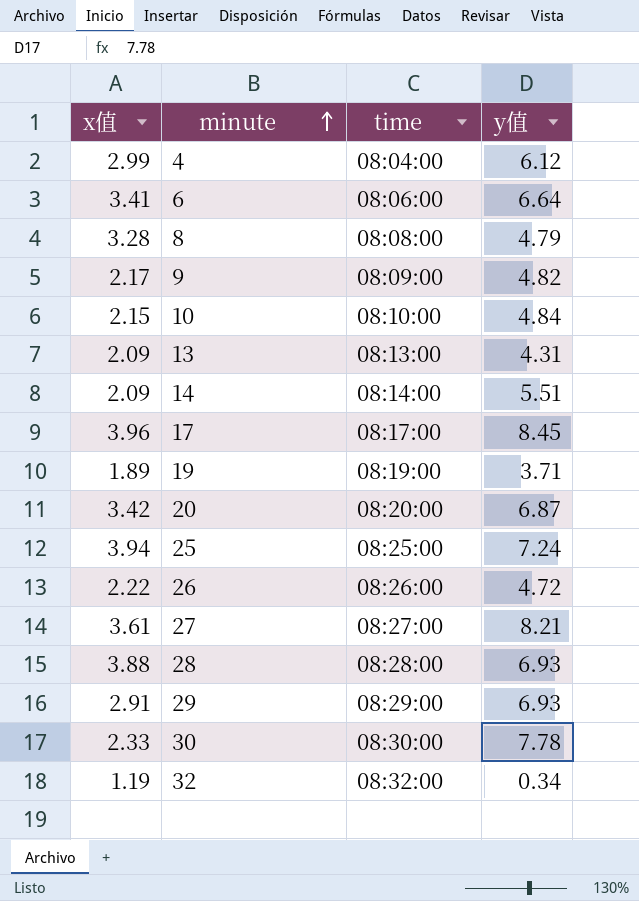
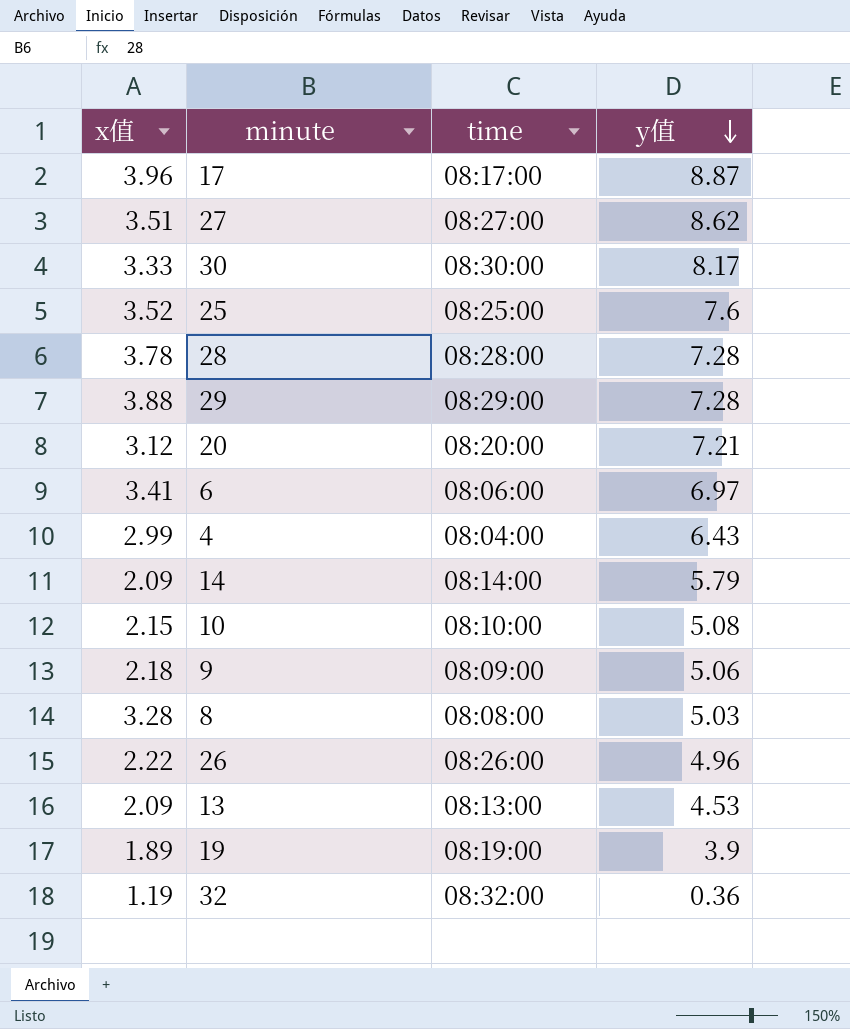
row order: minute ascending -> y值 descending
17 | y值: 8.45 -> 8.87
27 | x值: 3.61 -> 3.51
27 | y值: 8.21 -> 8.62
30 | x值: 2.33 -> 3.33
30 | y值: 7.78 -> 8.17
25 | x值: 3.94 -> 3.52
25 | y值: 7.24 -> 7.6
28 | x值: 3.88 -> 3.78
28 | y值: 6.93 -> 7.28
29 | x值: 2.91 -> 3.88
29 | y值: 6.93 -> 7.28
20 | x值: 3.42 -> 3.12
20 | y值: 6.87 -> 7.21
6 | y值: 6.64 -> 6.97
4 | y值: 6.12 -> 6.43
14 | y值: 5.51 -> 5.79
10 | y值: 4.84 -> 5.08
9 | x值: 2.17 -> 2.18
9 | y值: 4.82 -> 5.06
8 | y值: 4.79 -> 5.03
26 | y值: 4.72 -> 4.96
13 | y值: 4.31 -> 4.53
19 | y值: 3.71 -> 3.9
32 | y值: 0.34 -> 0.36

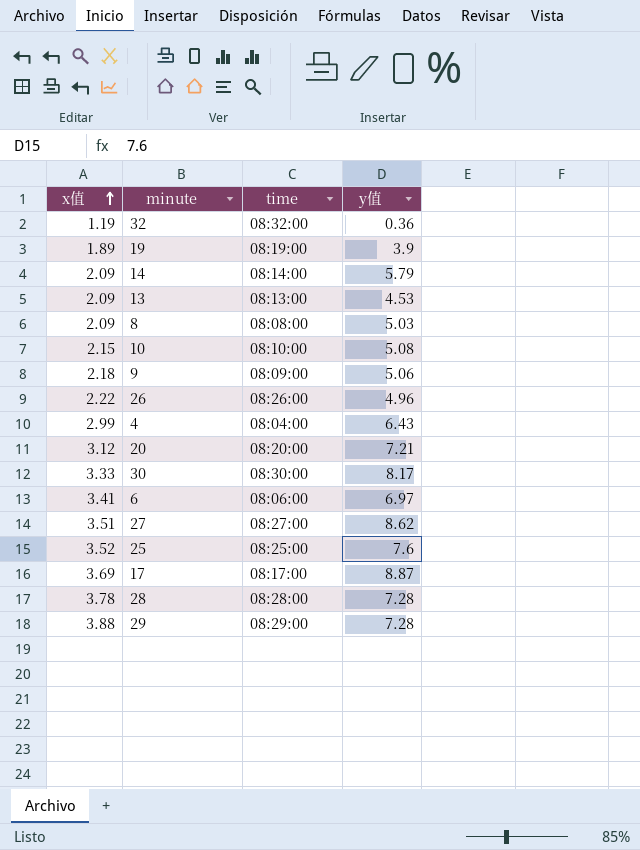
row order: y值 descending -> x值 ascending
8 | x值: 3.28 -> 2.09
17 | x值: 3.96 -> 3.69

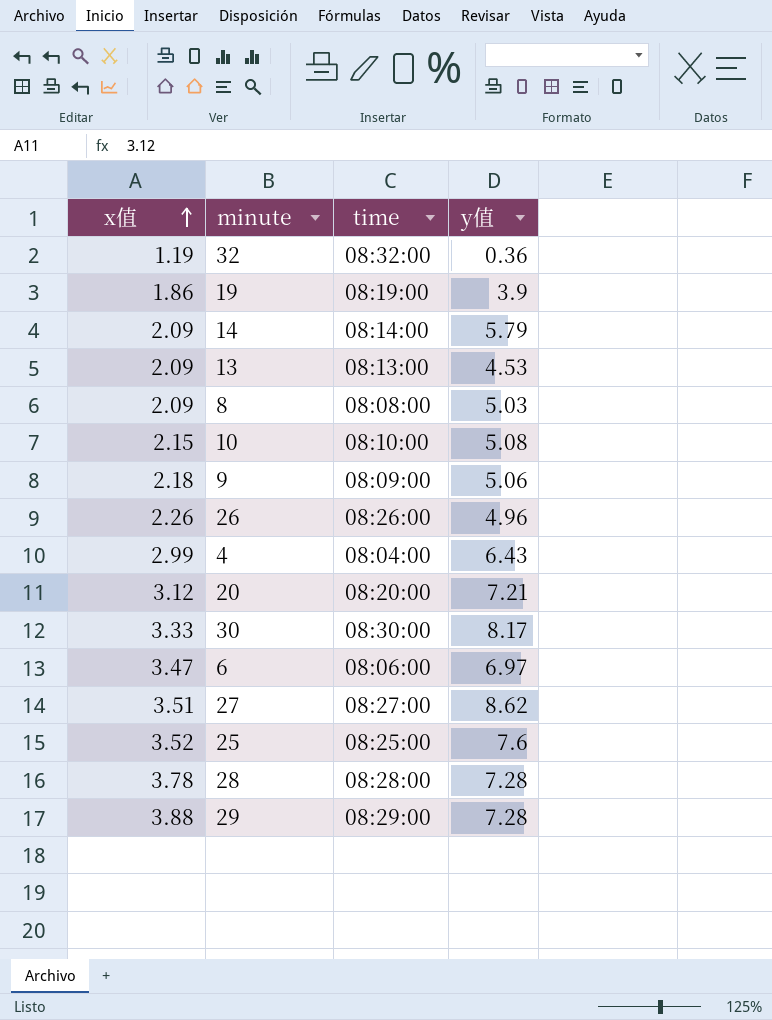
row 17: 3.69 | 08:17:00 | 8.87 -> none
19 | x值: 1.89 -> 1.86
26 | x值: 2.22 -> 2.26
6 | x值: 3.41 -> 3.47

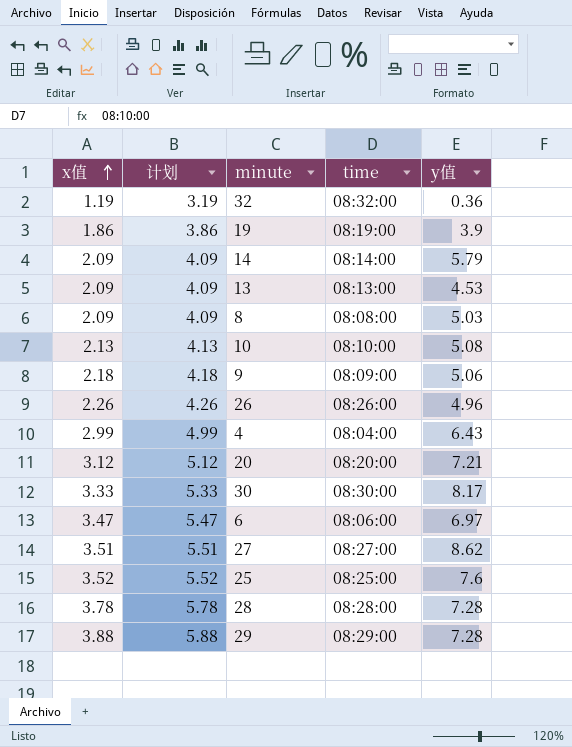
column 计划 | formula: none -> [x值] + 2
10 | x值: 2.15 -> 2.13

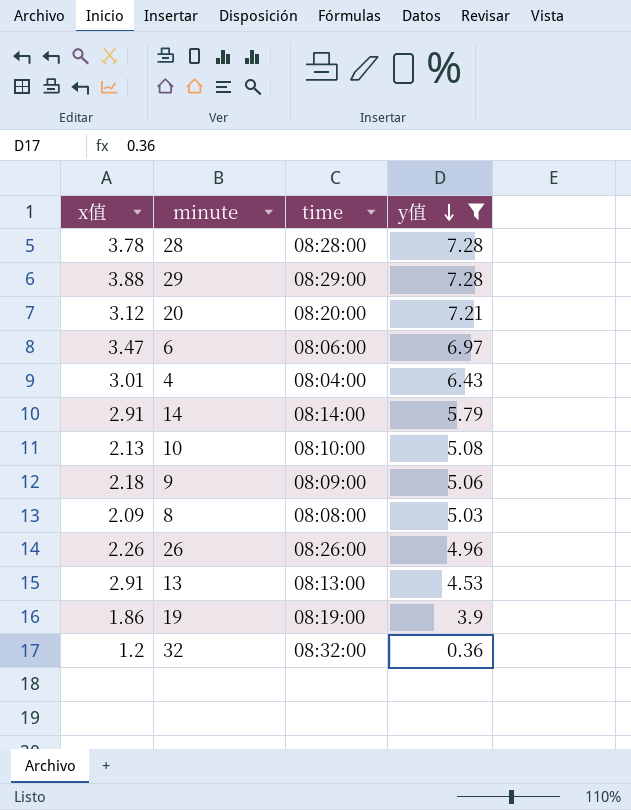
filter: none -> y值 <= 7.28
row order: x值 ascending -> y值 descending
column 计划 | formula: [x值] + 2 -> none
4 | x值: 2.99 -> 3.01
14 | x值: 2.09 -> 2.91
13 | x值: 2.09 -> 2.91
32 | x值: 1.19 -> 1.2

